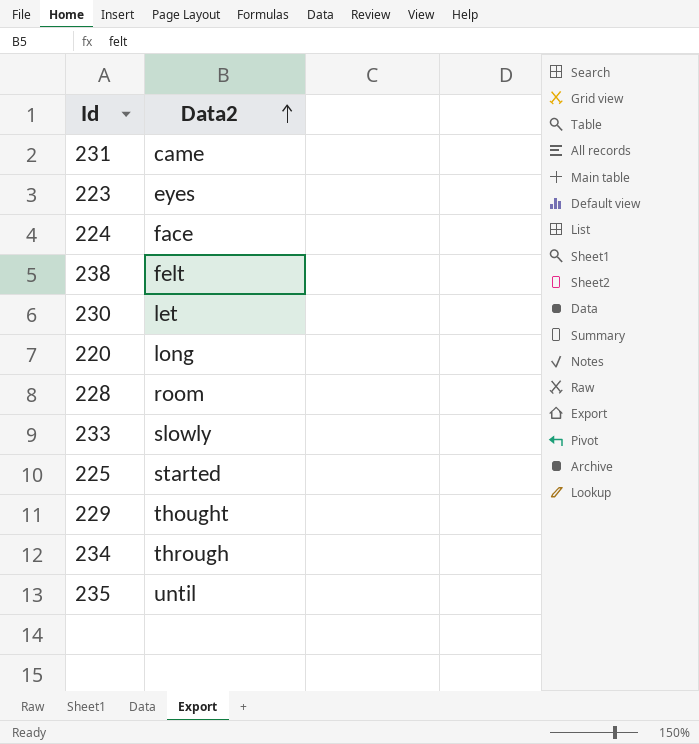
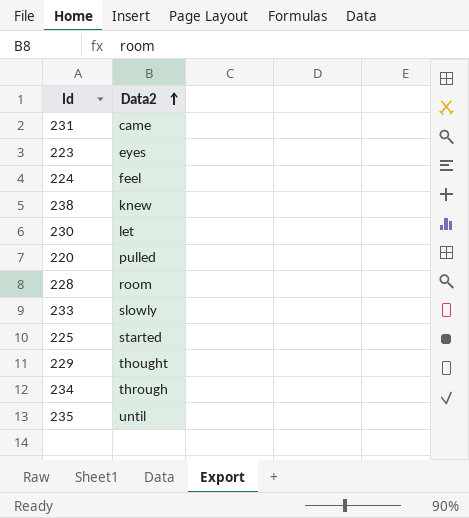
224 | Data2: face -> feel
238 | Data2: felt -> knew
220 | Data2: long -> pulled

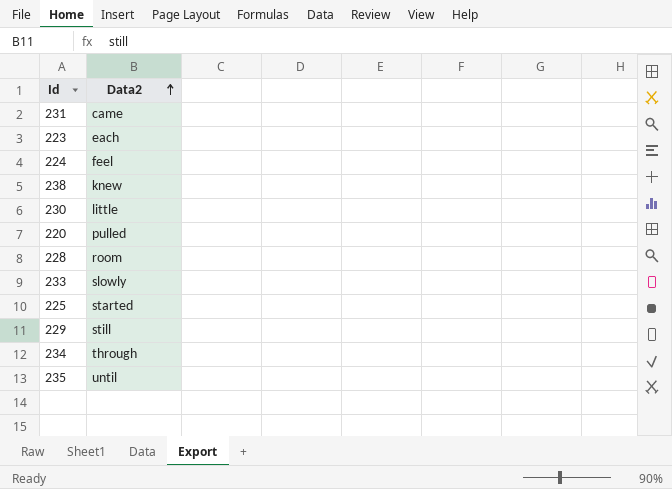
223 | Data2: eyes -> each
230 | Data2: let -> little
229 | Data2: thought -> still

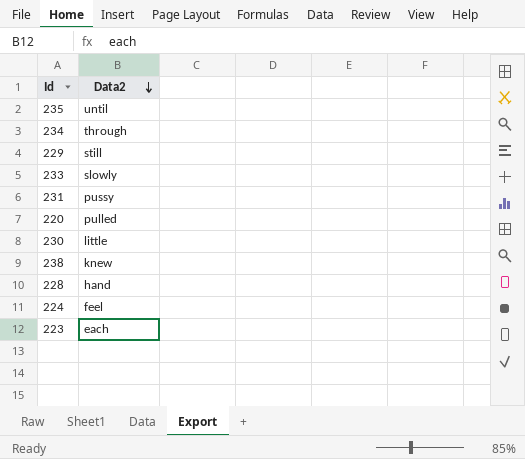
row order: Data2 ascending -> Data2 descending
row 225: started -> none
231 | Data2: came -> pussy
228 | Data2: room -> hand

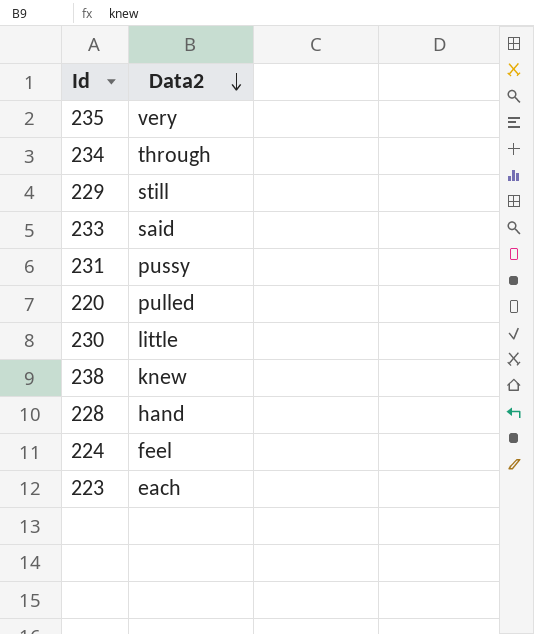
235 | Data2: until -> very
233 | Data2: slowly -> said

